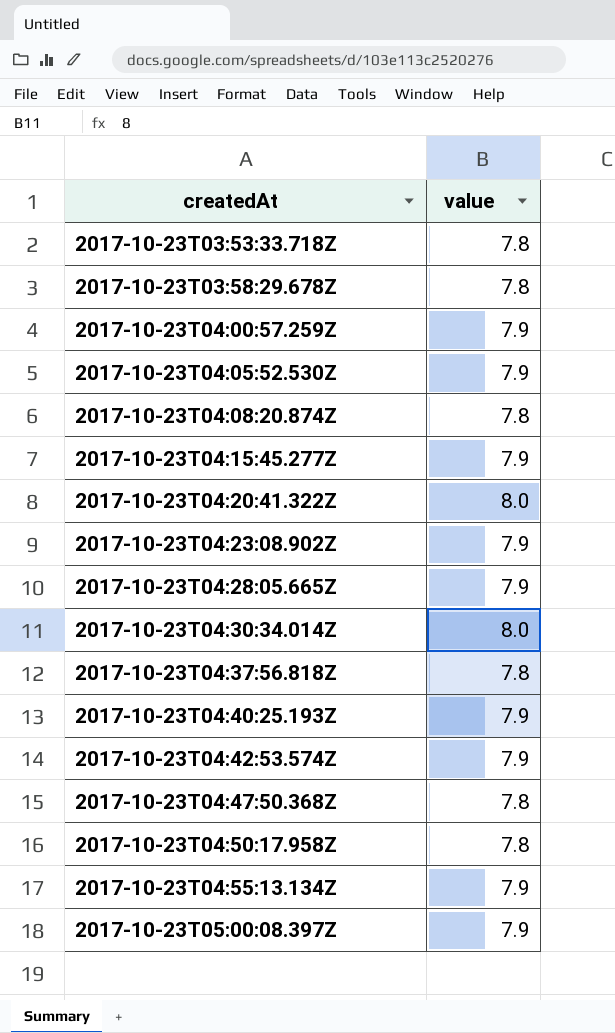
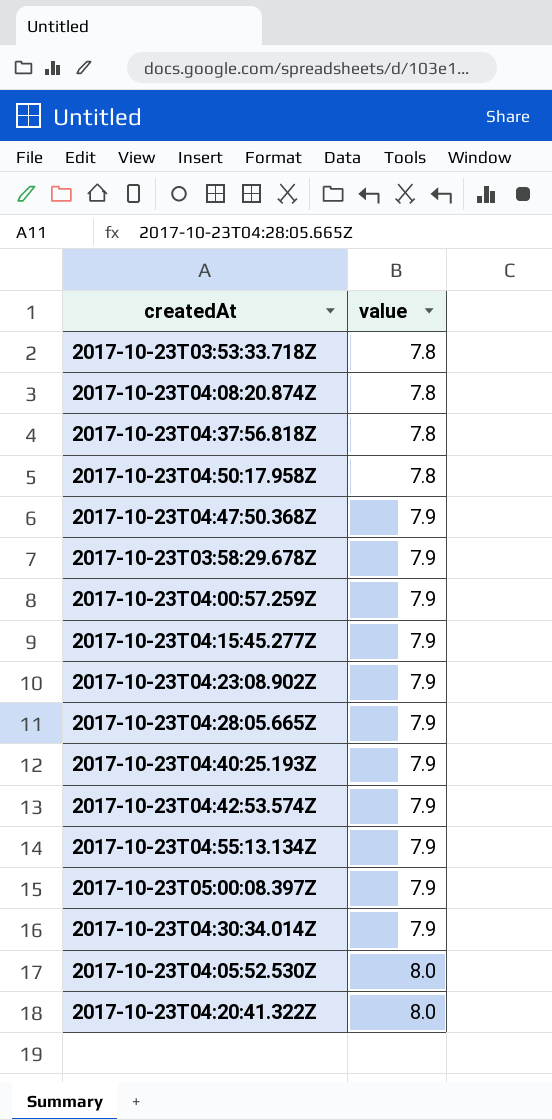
row order: createdAt ascending -> value ascending
2017-10-23T04:47:50.368Z | value: 7.8 -> 7.9
2017-10-23T03:58:29.678Z | value: 7.8 -> 7.9
2017-10-23T04:30:34.014Z | value: 8.0 -> 7.9
2017-10-23T04:05:52.530Z | value: 7.9 -> 8.0

